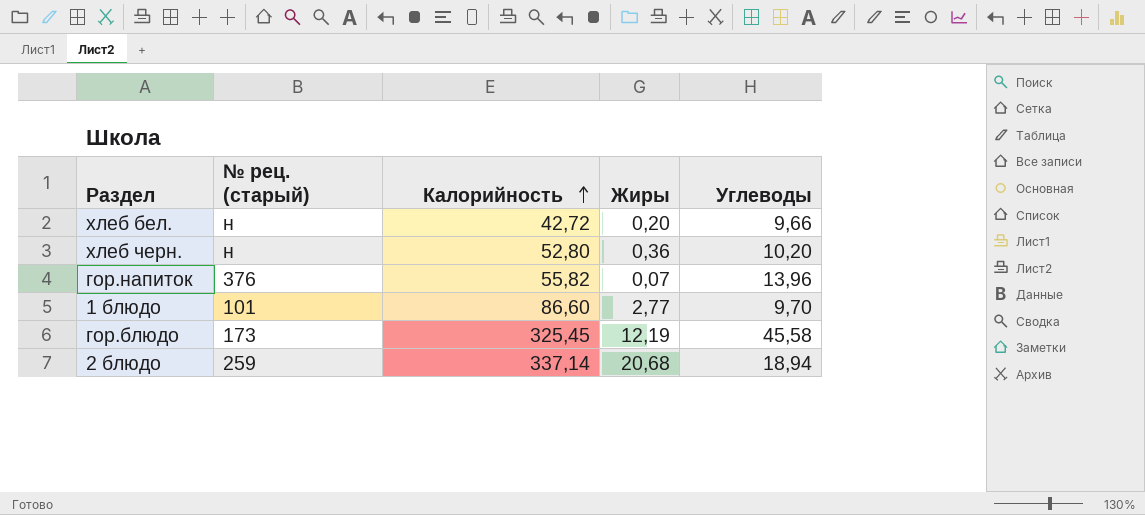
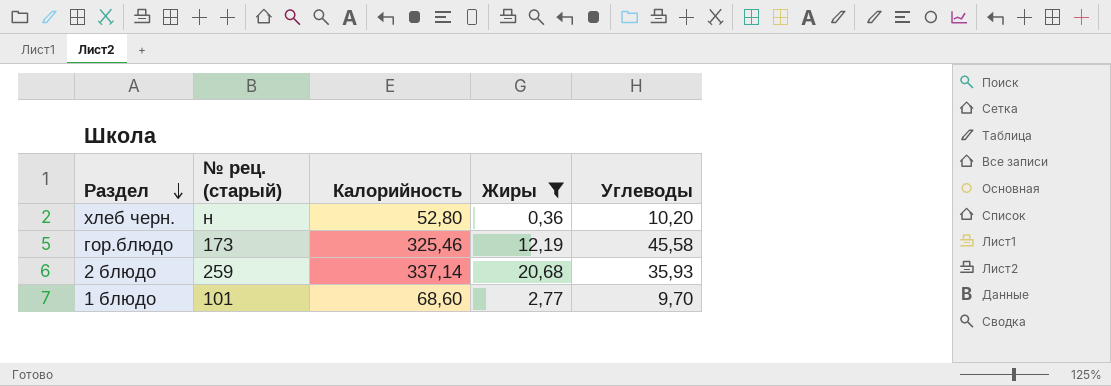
filter: none -> Жиры >= 0,36
row order: Калорийность ascending -> Раздел descending
гор.блюдо | Калорийность: 325,45 -> 325,46
2 блюдо | Углеводы: 18,94 -> 35,93
1 блюдо | Калорийность: 86,60 -> 68,60

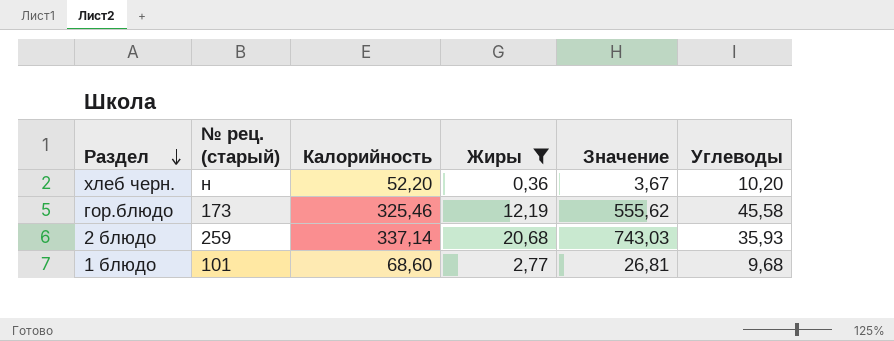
column Значение | formula: none -> [Жиры] * [Углеводы]
хлеб черн. | Калорийность: 52,80 -> 52,20
1 блюдо | Углеводы: 9,70 -> 9,68

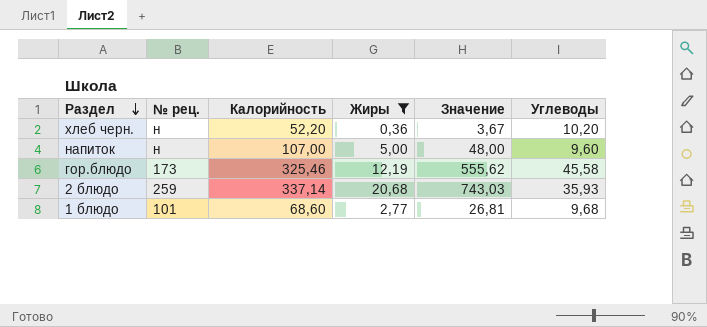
column name: № рец. (старый) -> № рец.
row напиток: none -> н | 107,00 | 5,00 | 48,00 | 9,60

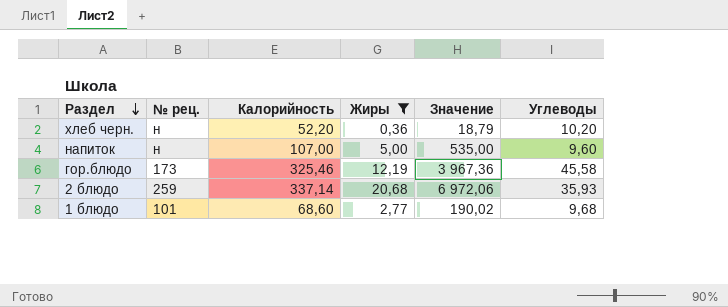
column Значение | formula: [Жиры] * [Углеводы] -> [Калорийность] * [Жиры]

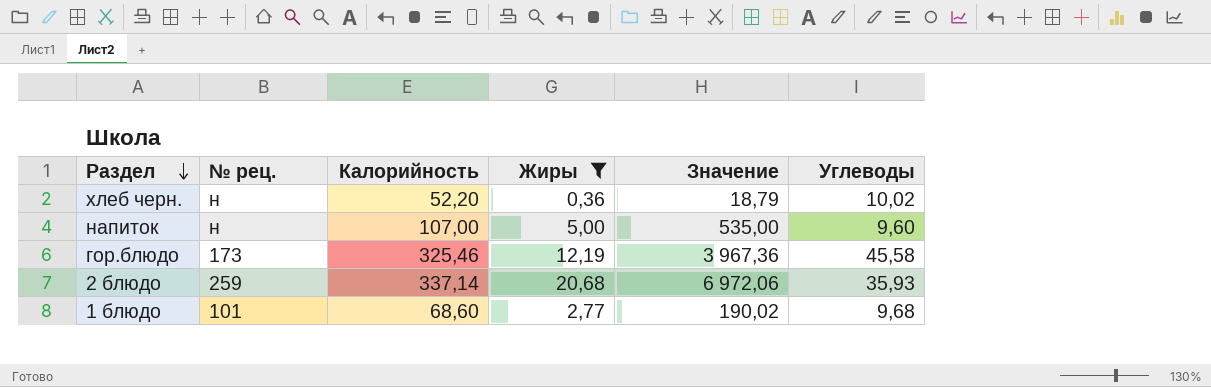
хлеб черн. | Углеводы: 10,20 -> 10,02

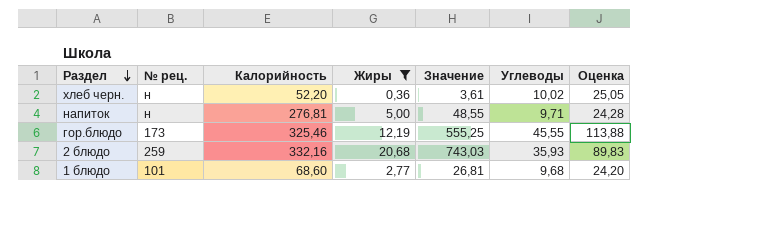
column Значение | formula: [Калорийность] * [Жиры] -> [Жиры] * [Углеводы]
column Оценка | formula: none -> [Углеводы] * 2,5
напиток | Калорийность: 107,00 -> 276,81
напиток | Углеводы: 9,60 -> 9,71
гор.блюдо | Углеводы: 45,58 -> 45,55
2 блюдо | Калорийность: 337,14 -> 332,16

